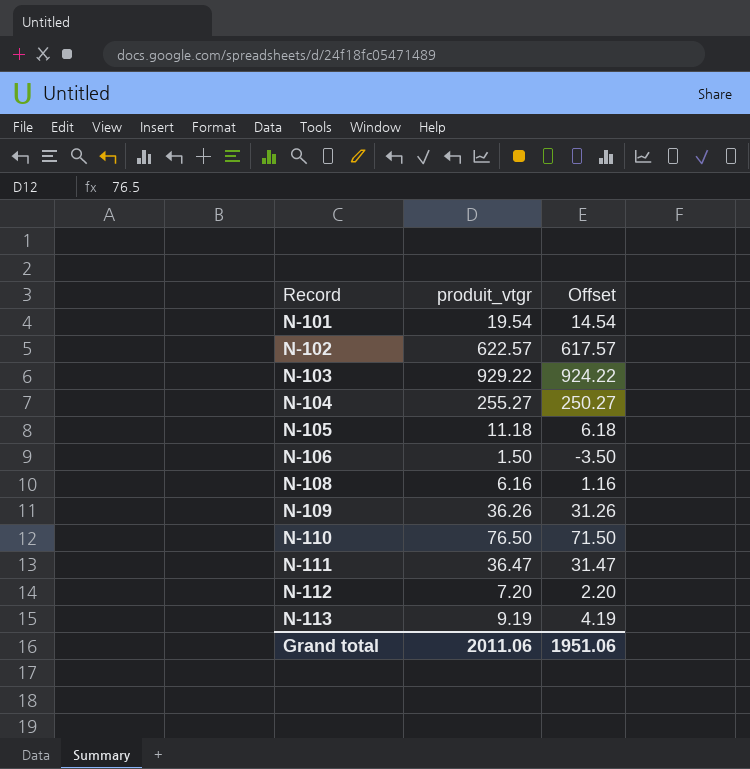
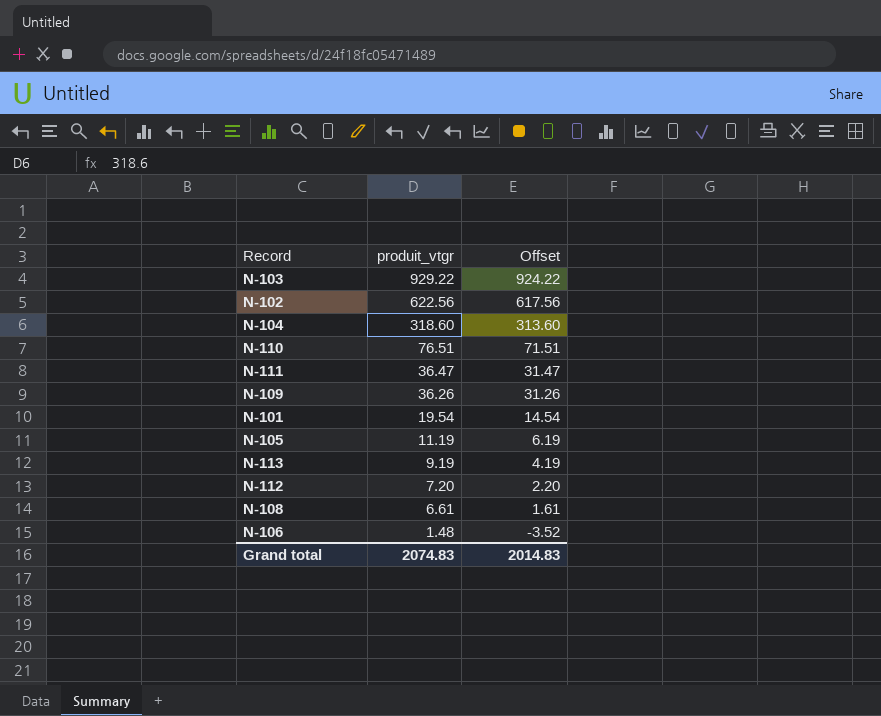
row order: Record ascending -> produit_vtgr descending
N-102 | produit_vtgr: 622.57 -> 622.56
N-102 | Offset: 617.57 -> 617.56
N-104 | produit_vtgr: 255.27 -> 318.60
N-104 | Offset: 250.27 -> 313.60
N-110 | produit_vtgr: 76.50 -> 76.51
N-110 | Offset: 71.50 -> 71.51
N-105 | produit_vtgr: 11.18 -> 11.19
N-105 | Offset: 6.18 -> 6.19
N-108 | produit_vtgr: 6.16 -> 6.61
N-108 | Offset: 1.16 -> 1.61
N-106 | produit_vtgr: 1.50 -> 1.48
N-106 | Offset: -3.50 -> -3.52
Grand total | produit_vtgr: 2011.06 -> 2074.83
Grand total | Offset: 1951.06 -> 2014.83

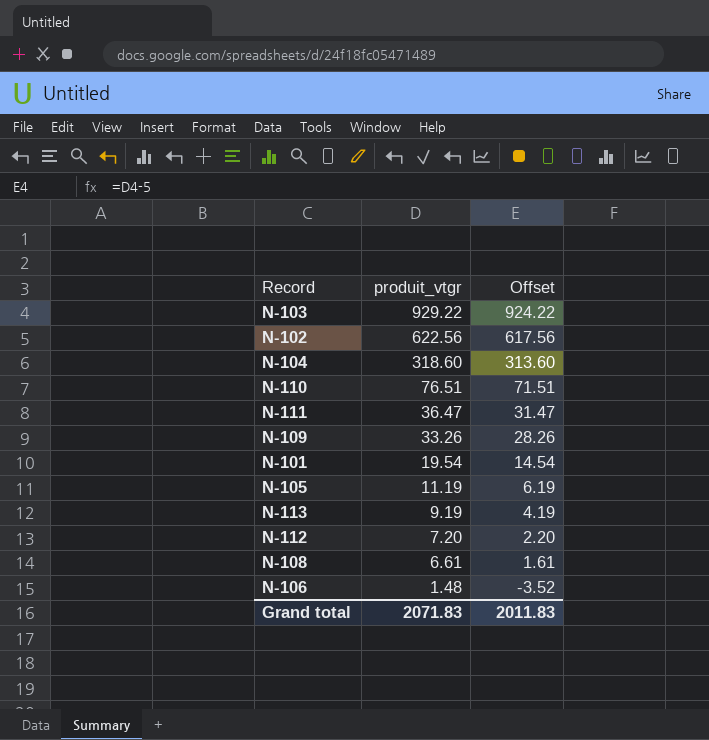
N-109 | produit_vtgr: 36.26 -> 33.26
N-109 | Offset: 31.26 -> 28.26
Grand total | produit_vtgr: 2074.83 -> 2071.83
Grand total | Offset: 2014.83 -> 2011.83

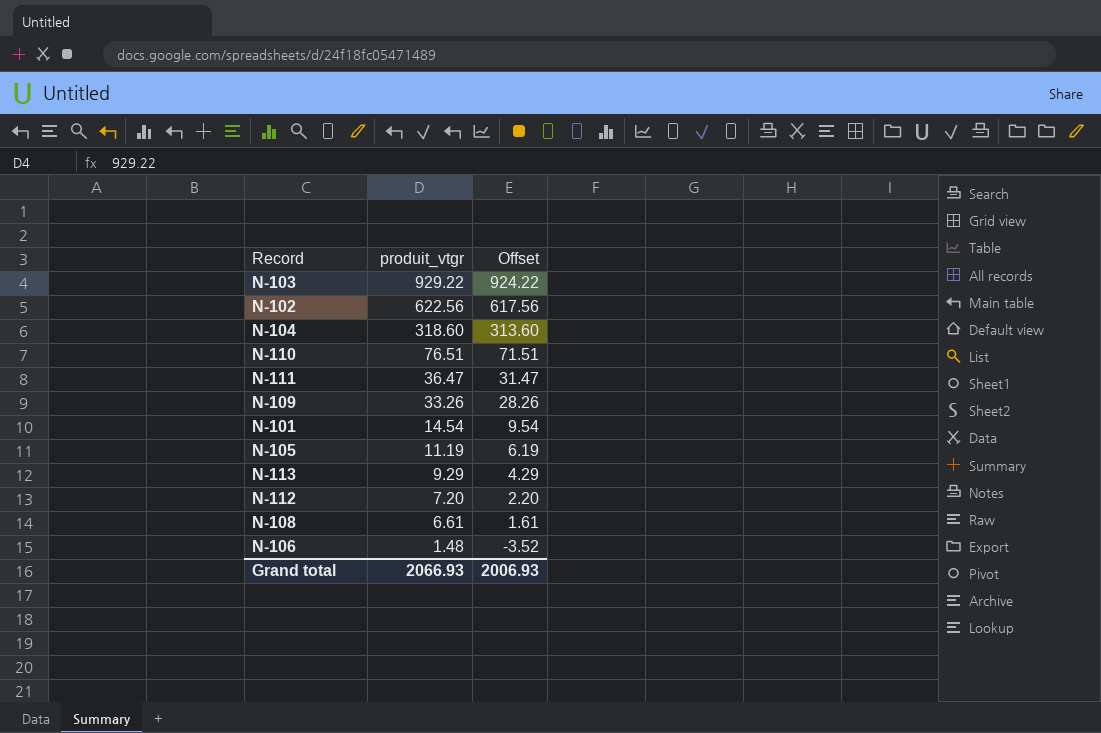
N-101 | produit_vtgr: 19.54 -> 14.54
N-101 | Offset: 14.54 -> 9.54
N-113 | produit_vtgr: 9.19 -> 9.29
N-113 | Offset: 4.19 -> 4.29
Grand total | produit_vtgr: 2071.83 -> 2066.93
Grand total | Offset: 2011.83 -> 2006.93

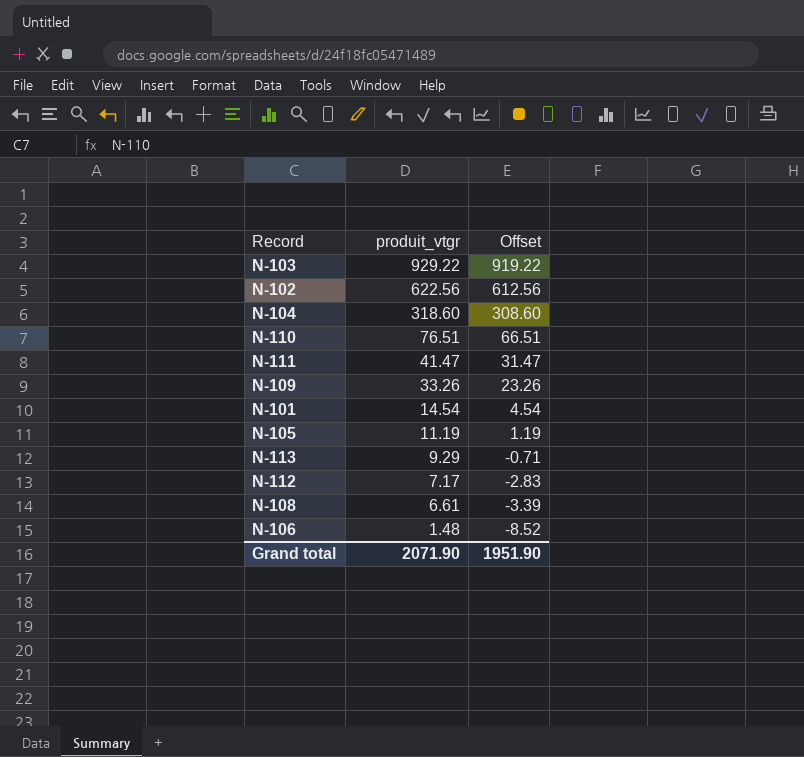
column Offset | formula: [produit_vtgr] - 5 -> [produit_vtgr] - 10
N-111 | produit_vtgr: 36.47 -> 41.47
N-112 | produit_vtgr: 7.20 -> 7.17
Grand total | produit_vtgr: 2066.93 -> 2071.90
Grand total | Offset: 2006.93 -> 1951.90

